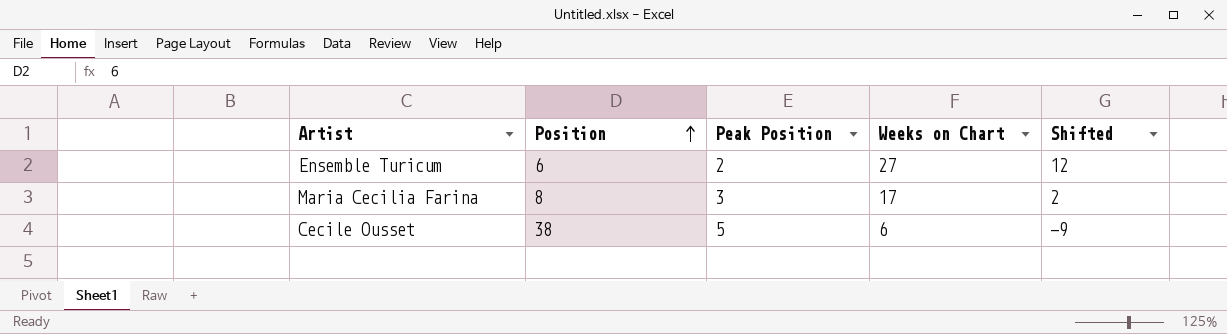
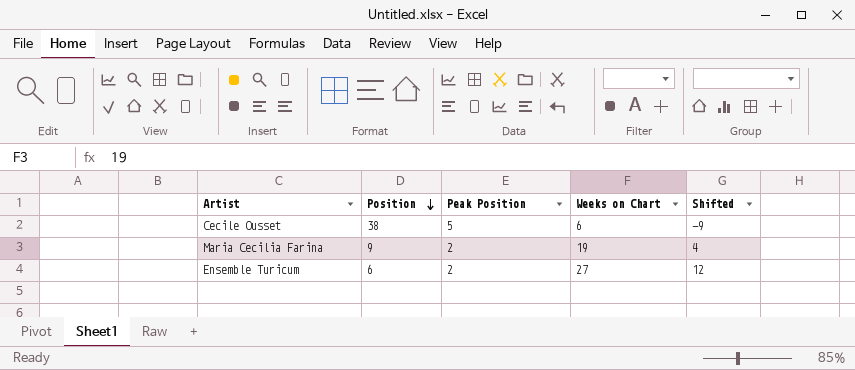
row order: Position ascending -> Position descending
Maria Cecilia Farina | Position: 8 -> 9
Maria Cecilia Farina | Peak Position: 3 -> 2
Maria Cecilia Farina | Weeks on Chart: 17 -> 19
Maria Cecilia Farina | Shifted: 2 -> 4

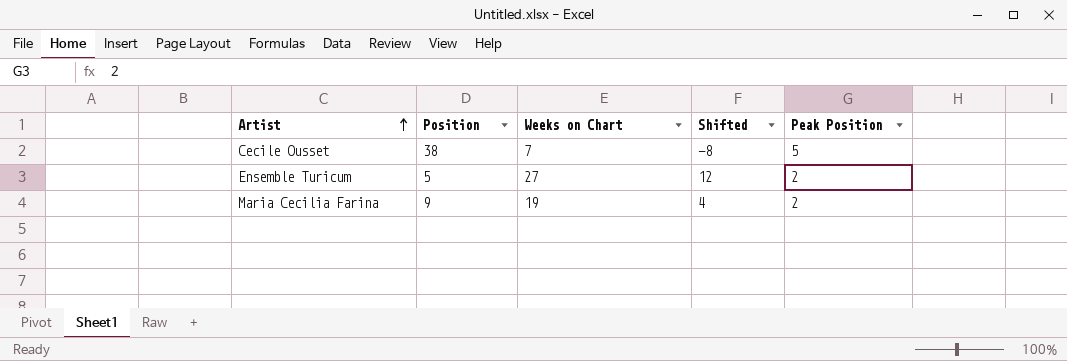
row order: Position descending -> Artist ascending
column Peak Position | position: 3 -> 5
Cecile Ousset | Weeks on Chart: 6 -> 7
Cecile Ousset | Shifted: -9 -> -8
Ensemble Turicum | Position: 6 -> 5

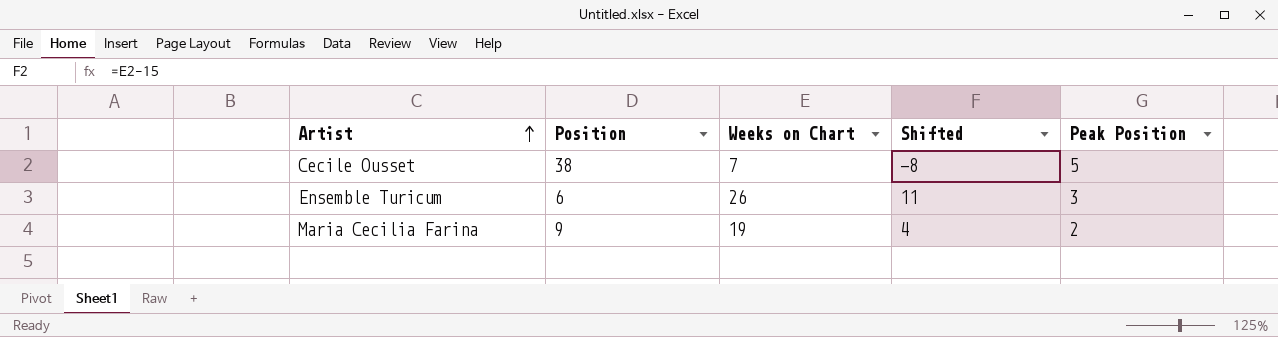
Ensemble Turicum | Position: 5 -> 6
Ensemble Turicum | Weeks on Chart: 27 -> 26
Ensemble Turicum | Shifted: 12 -> 11
Ensemble Turicum | Peak Position: 2 -> 3

